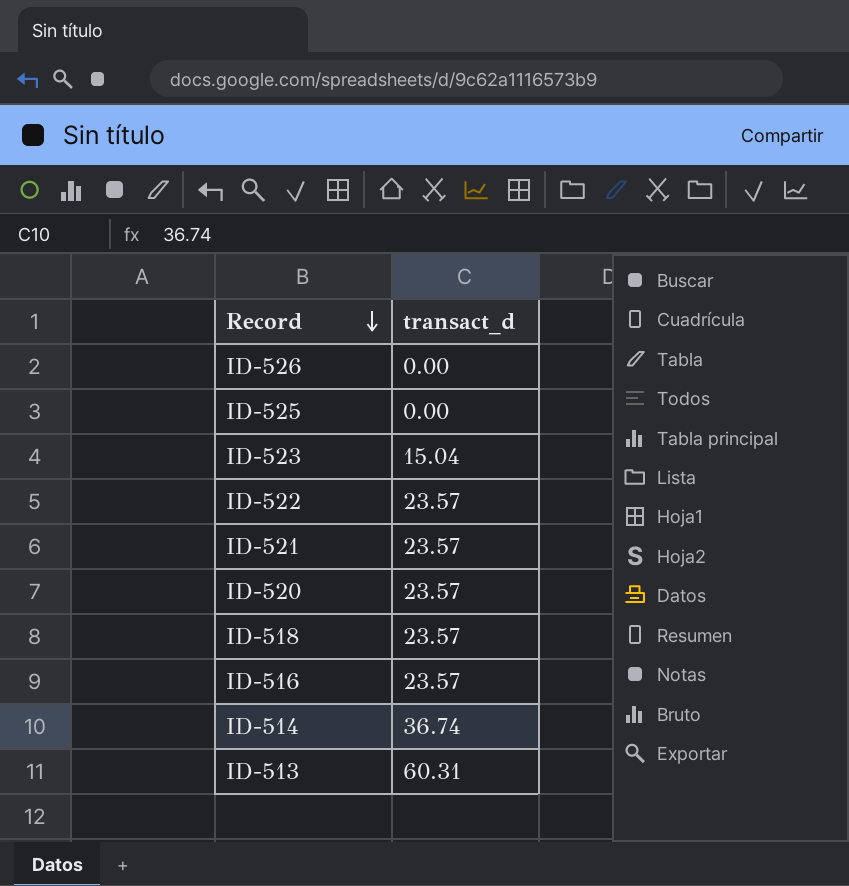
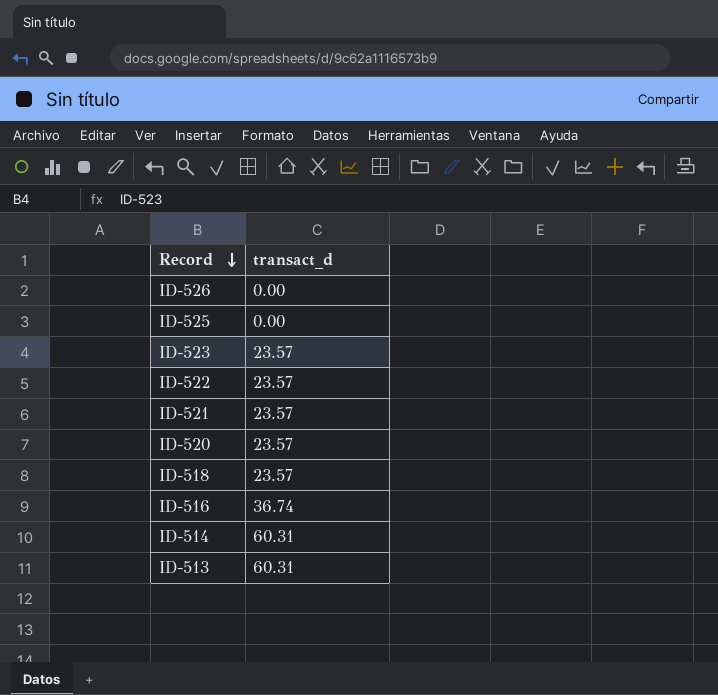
ID-523 | transact_d: 15.04 -> 23.57
ID-516 | transact_d: 23.57 -> 36.74
ID-514 | transact_d: 36.74 -> 60.31

